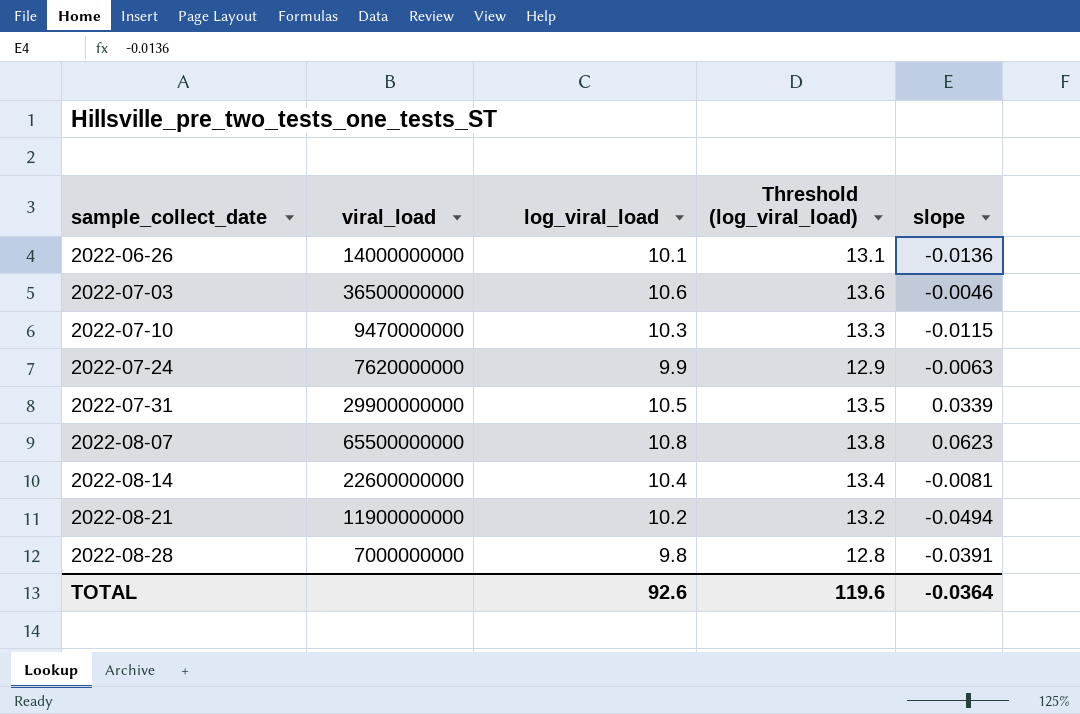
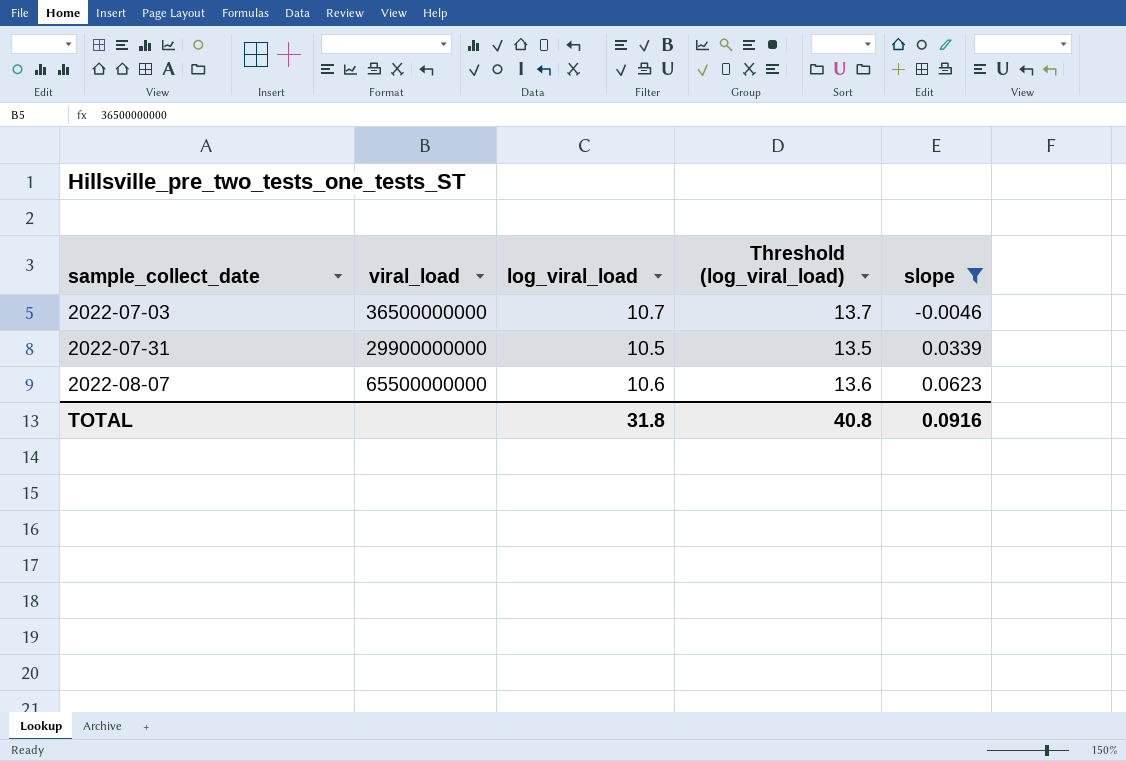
filter: none -> slope >= -0.0046
2022-07-03 | log_viral_load: 10.6 -> 10.7
2022-07-03 | Threshold (log_viral_load): 13.6 -> 13.7
2022-08-07 | log_viral_load: 10.8 -> 10.6
2022-08-07 | Threshold (log_viral_load): 13.8 -> 13.6
TOTAL | log_viral_load: 92.6 -> 31.8
TOTAL | Threshold (log_viral_load): 119.6 -> 40.8
TOTAL | slope: -0.0364 -> 0.0916

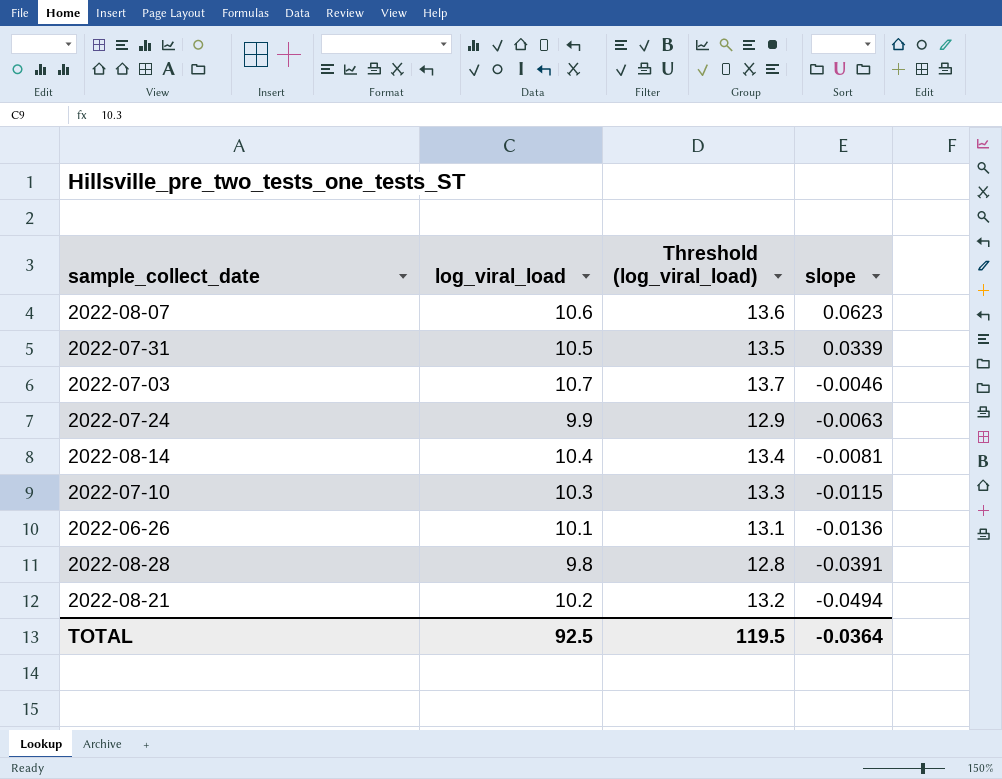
filter: slope >= -0.0046 -> none
row order: sample_collect_date ascending -> slope descending
column viral_load | position: 2 -> none
TOTAL | log_viral_load: 31.8 -> 92.5
TOTAL | Threshold (log_viral_load): 40.8 -> 119.5
TOTAL | slope: 0.0916 -> -0.0364

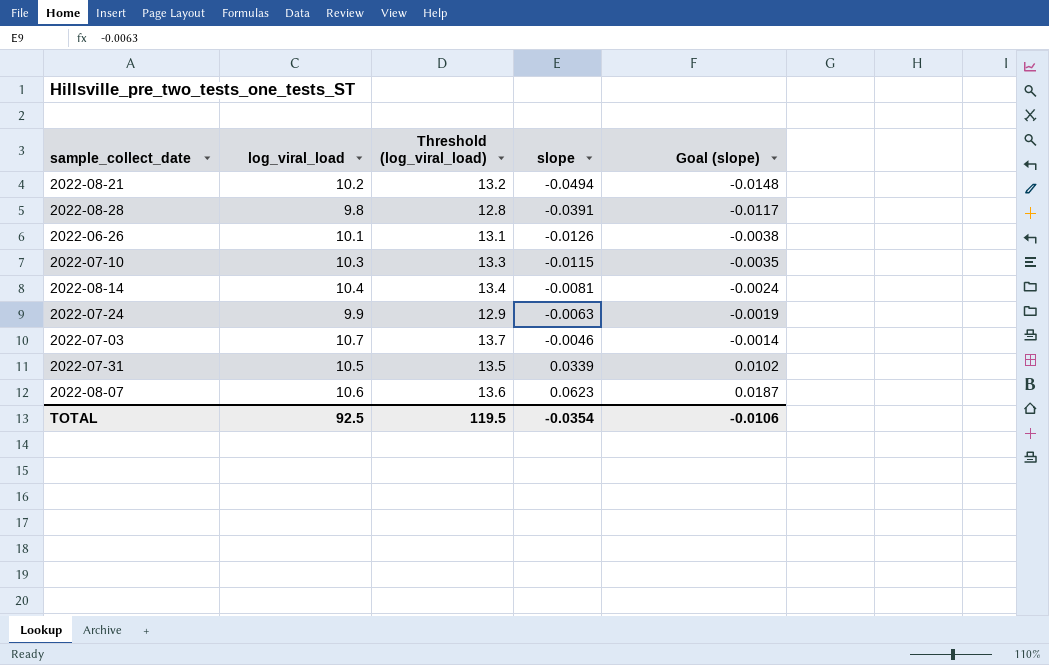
row order: slope descending -> slope ascending
column Goal (slope) | formula: none -> [slope] * 0.3
2022-06-26 | slope: -0.0136 -> -0.0126
TOTAL | slope: -0.0364 -> -0.0354

